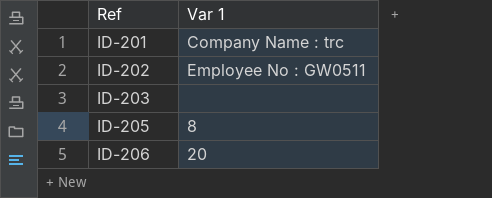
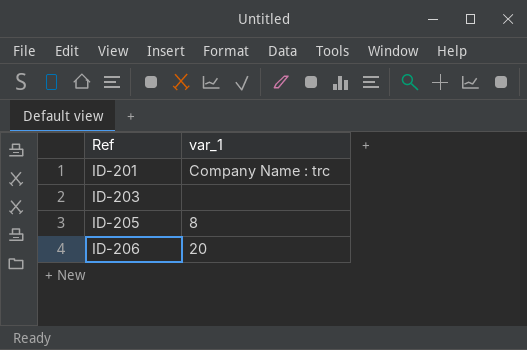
column name: Var 1 -> var_1
row ID-202: Employee No : GW0511 -> none

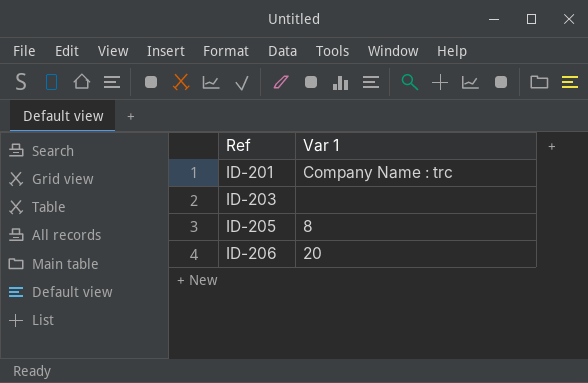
column name: var_1 -> Var 1

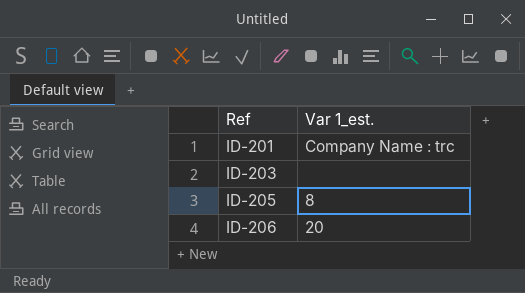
column name: Var 1 -> Var 1_est.

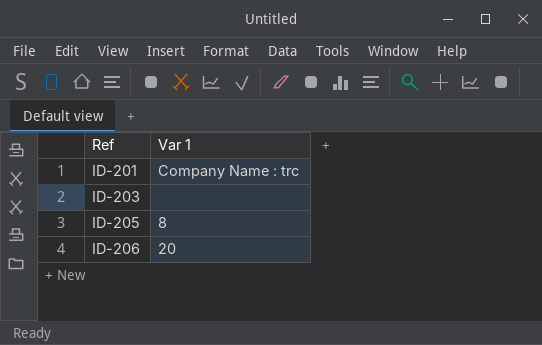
column name: Var 1_est. -> Var 1

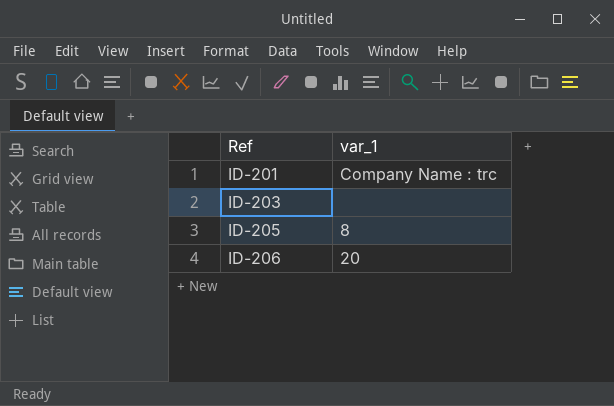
column name: Var 1 -> var_1

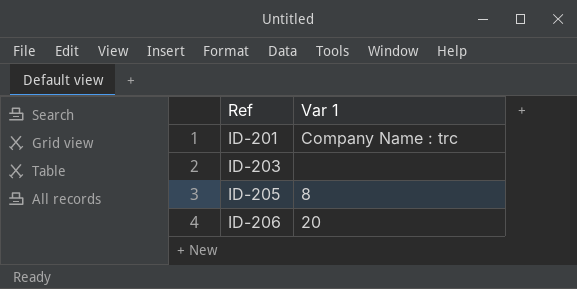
column name: var_1 -> Var 1

